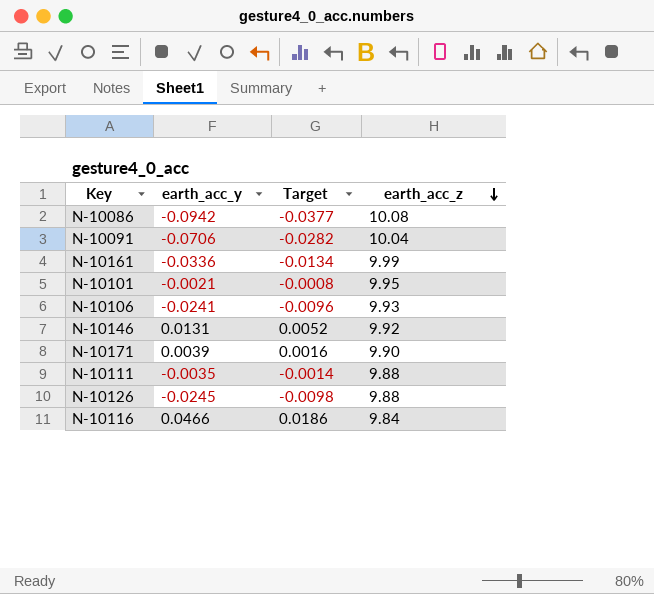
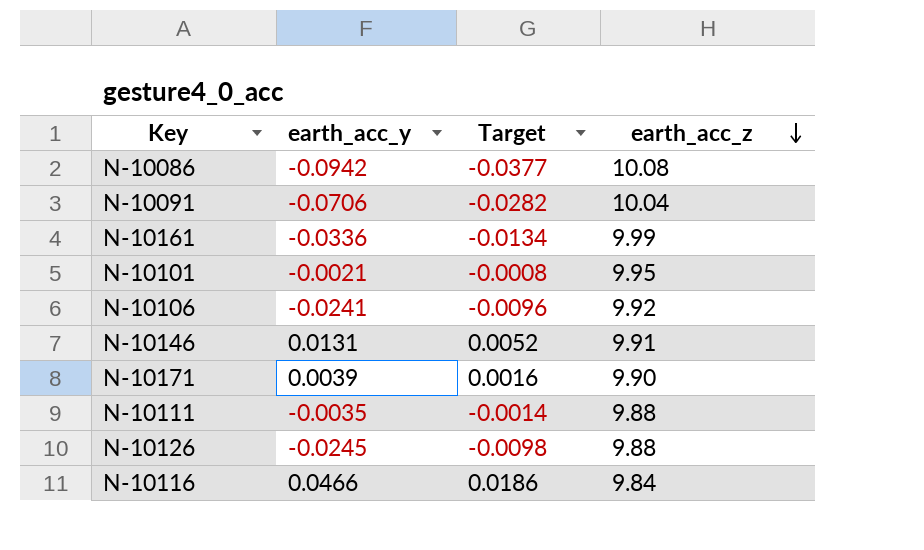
N-10106 | earth_acc_z: 9.93 -> 9.92
N-10146 | earth_acc_z: 9.92 -> 9.91

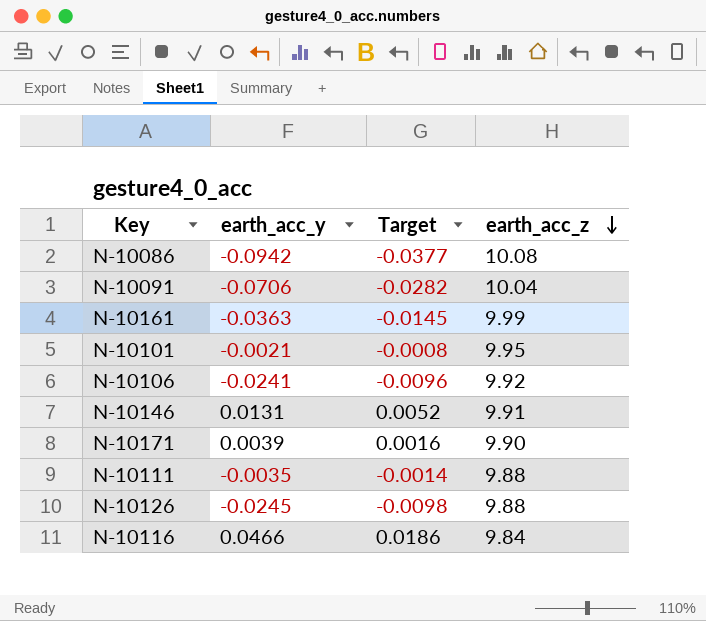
N-10161 | earth_acc_y: -0.0336 -> -0.0363
N-10161 | Target: -0.0134 -> -0.0145

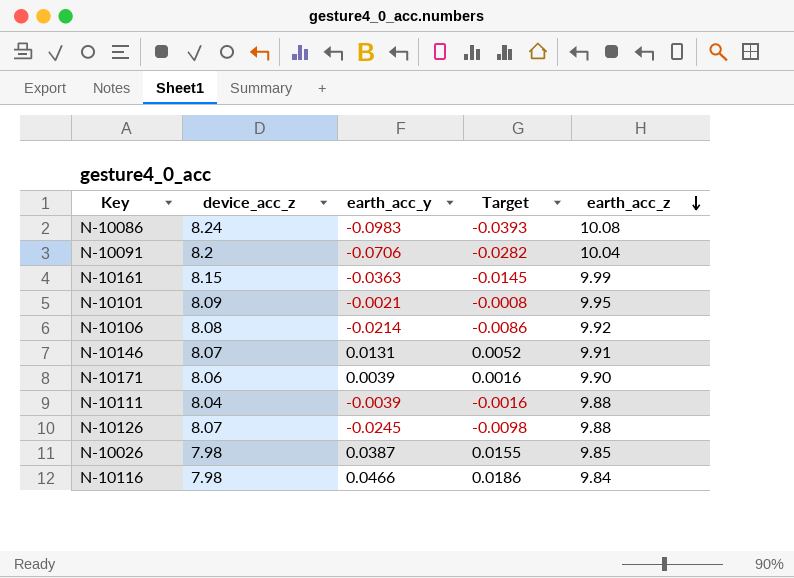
column device_acc_z | position: none -> 2
N-10086 | earth_acc_y: -0.0942 -> -0.0983
N-10086 | Target: -0.0377 -> -0.0393
N-10106 | earth_acc_y: -0.0241 -> -0.0214
N-10106 | Target: -0.0096 -> -0.0086
N-10111 | earth_acc_y: -0.0035 -> -0.0039
N-10111 | Target: -0.0014 -> -0.0016
row N-10026: none -> 7.98 | 0.0387 | 0.0155 | 9.85

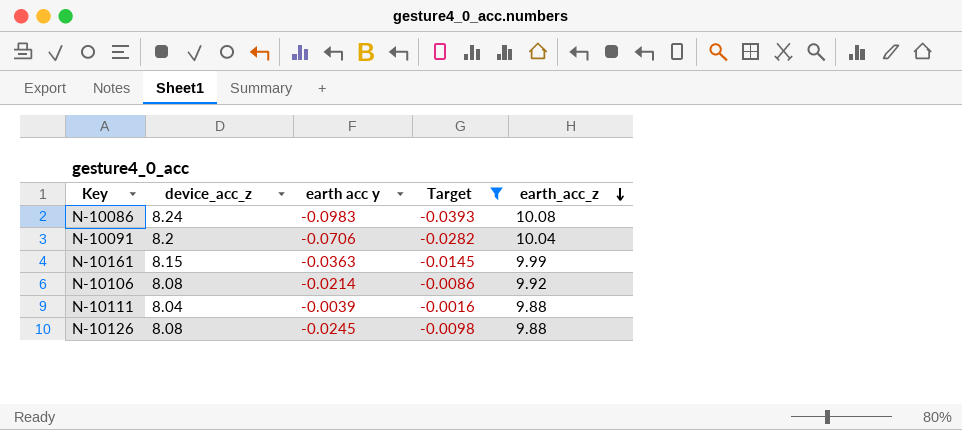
filter: none -> Target <= -0.0016
column name: earth_acc_y -> earth acc y
N-10126 | device_acc_z: 8.07 -> 8.08

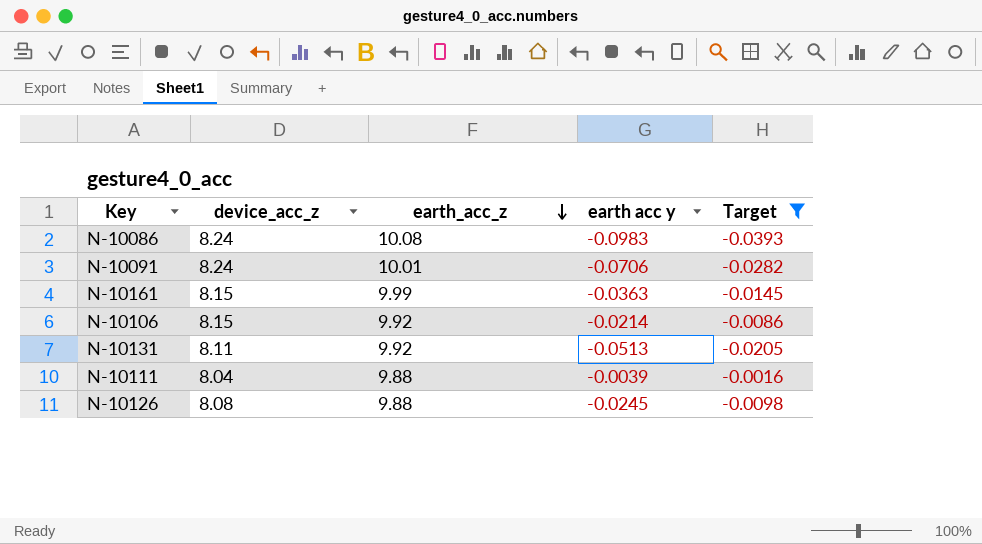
column earth_acc_z | position: 5 -> 3
N-10091 | device_acc_z: 8.2 -> 8.24
N-10091 | earth_acc_z: 10.04 -> 10.01
N-10106 | device_acc_z: 8.08 -> 8.15
row N-10131: none -> 8.11 | 9.92 | -0.0513 | -0.0205

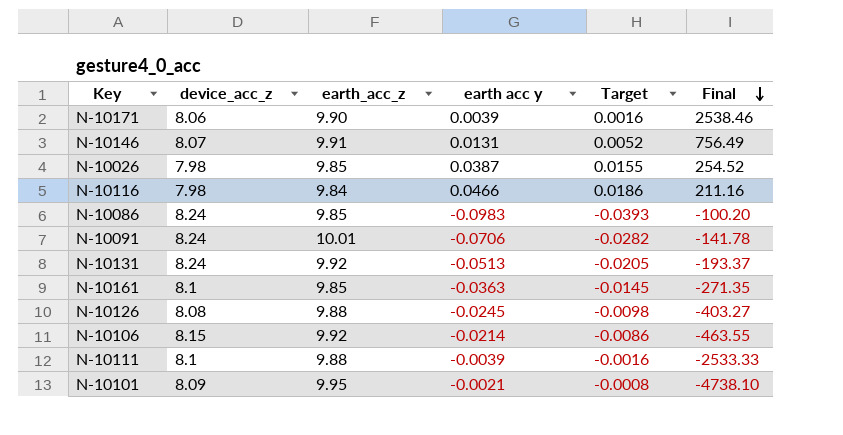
filter: Target <= -0.0016 -> none
row order: earth_acc_z descending -> Final descending
column Final | formula: none -> [earth_acc_z] / [earth acc y]
N-10086 | earth_acc_z: 10.08 -> 9.85
N-10131 | device_acc_z: 8.11 -> 8.24
N-10161 | device_acc_z: 8.15 -> 8.1
N-10161 | earth_acc_z: 9.99 -> 9.85
N-10111 | device_acc_z: 8.04 -> 8.1

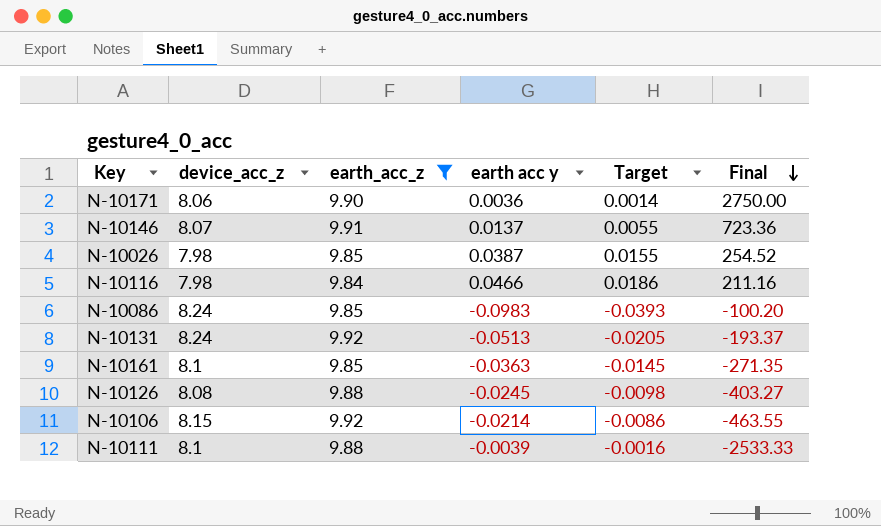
filter: none -> earth_acc_z <= 9.92
N-10171 | earth acc y: 0.0039 -> 0.0036
N-10171 | Target: 0.0016 -> 0.0014
N-10171 | Final: 2538.46 -> 2750.00
N-10146 | earth acc y: 0.0131 -> 0.0137
N-10146 | Target: 0.0052 -> 0.0055
N-10146 | Final: 756.49 -> 723.36

